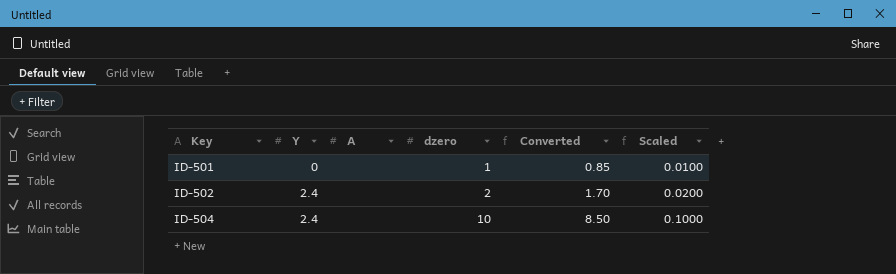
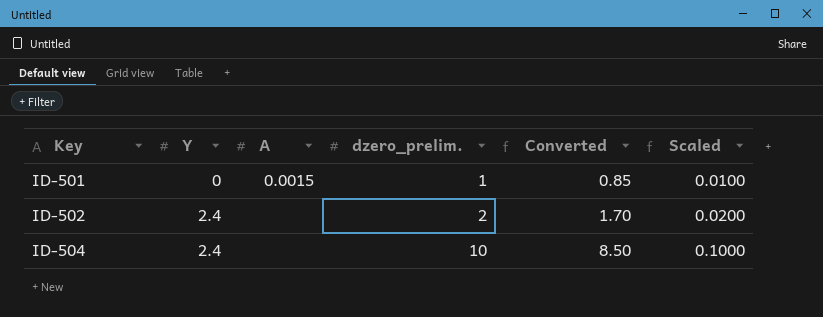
column name: dzero -> dzero_prelim.
ID-501 | A: none -> 0.0015

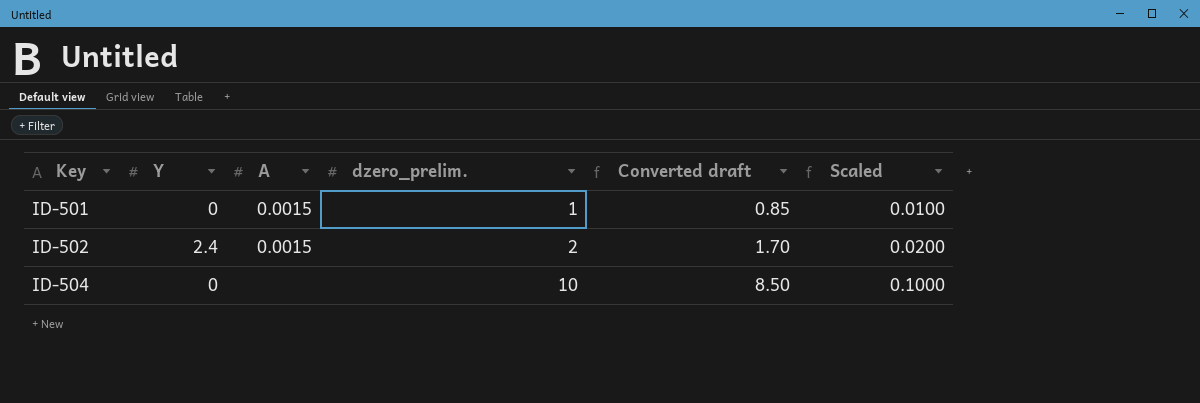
column name: Converted -> Converted draft
ID-502 | A: none -> 0.0015
ID-504 | Y: 2.4 -> 0

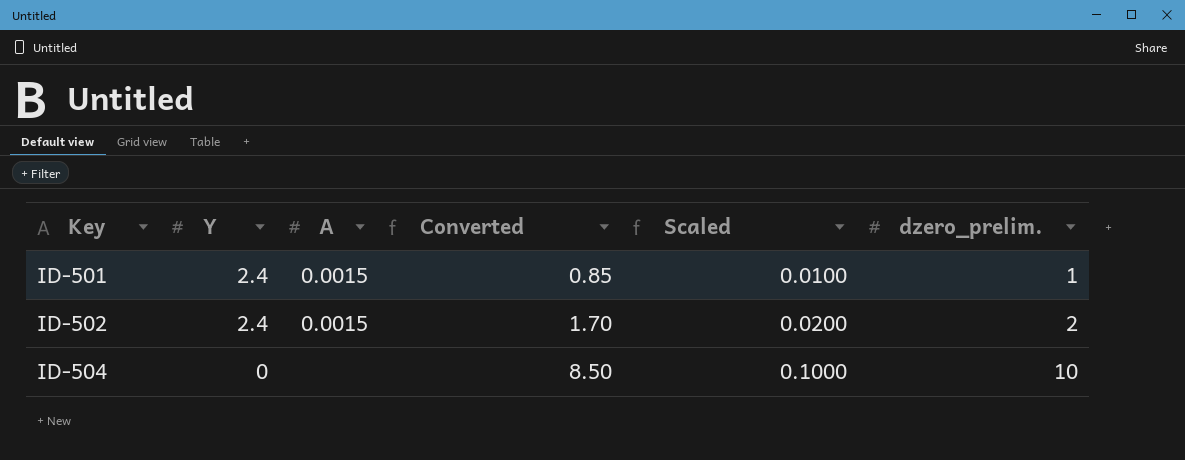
column name: Converted draft -> Converted
column dzero_prelim. | position: 4 -> 6
ID-501 | Y: 0 -> 2.4

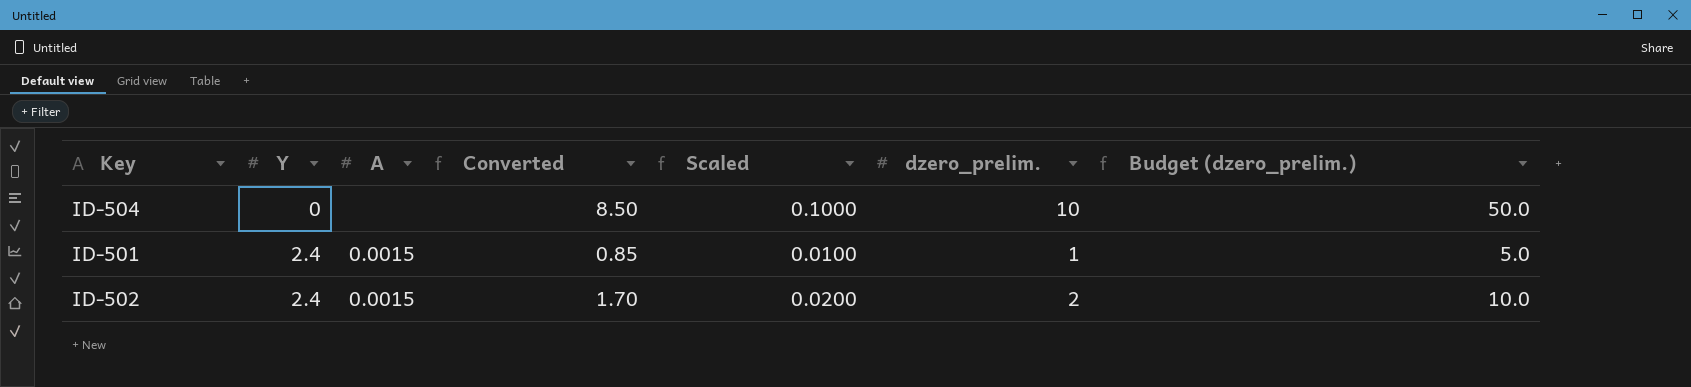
row order: Key ascending -> Y ascending
column Budget (dzero_prelim.) | formula: none -> [dzero_prelim.] * 5

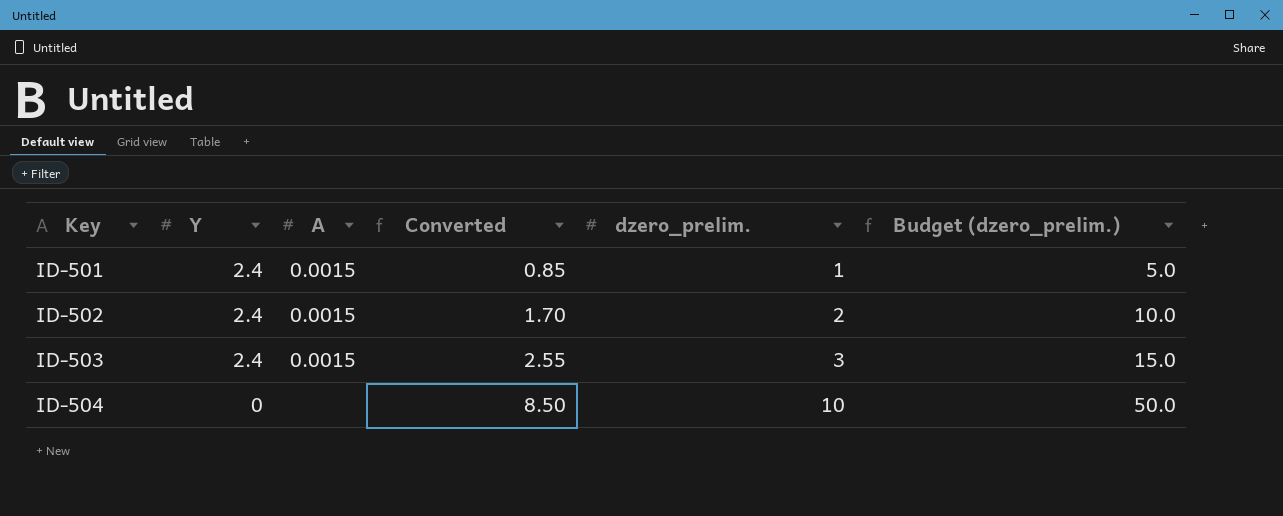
row order: Y ascending -> Key ascending
column Scaled | formula: [dzero_prelim.] * 0.01 -> none
row ID-503: none -> 2.4 | 0.0015 | 2.55 | 3 | 15.0

